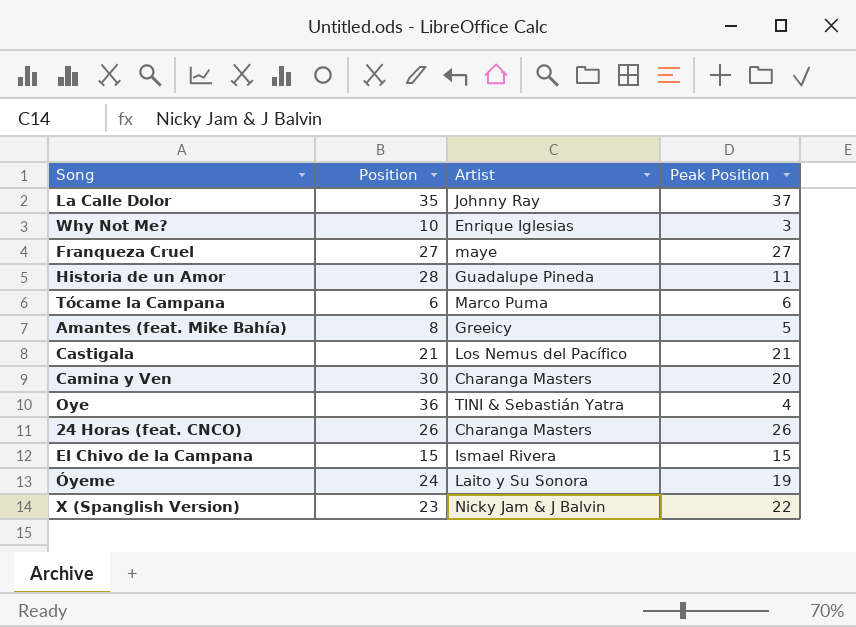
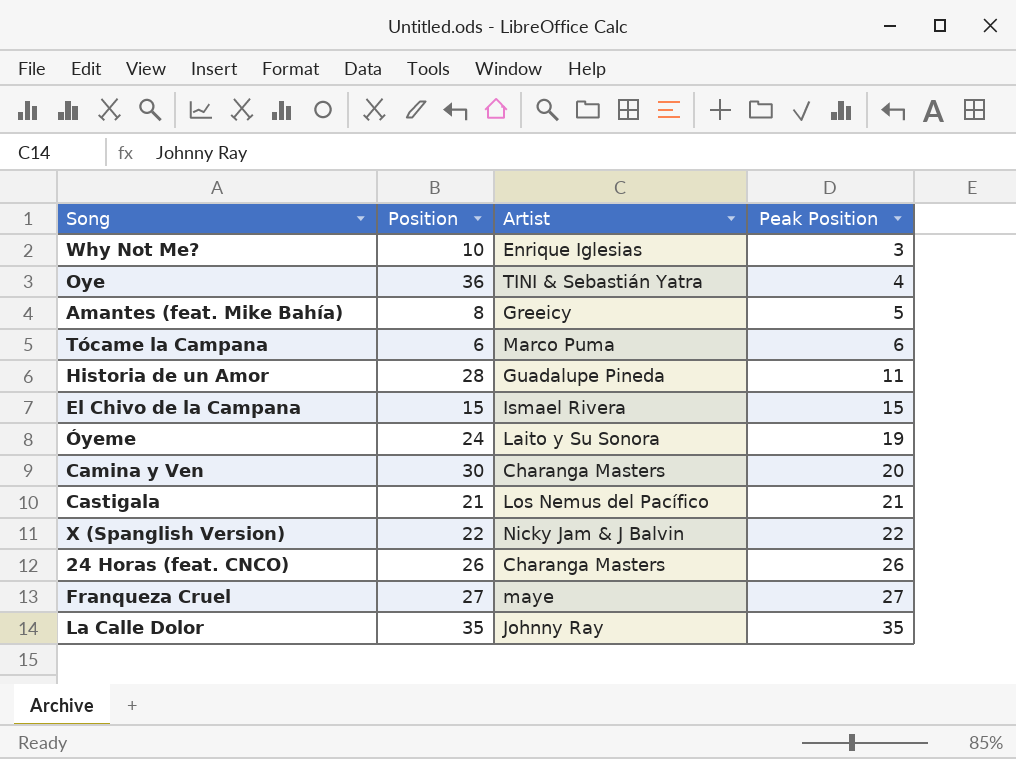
row order: none -> Peak Position ascending
X (Spanglish Version) | Position: 23 -> 22
La Calle Dolor | Peak Position: 37 -> 35

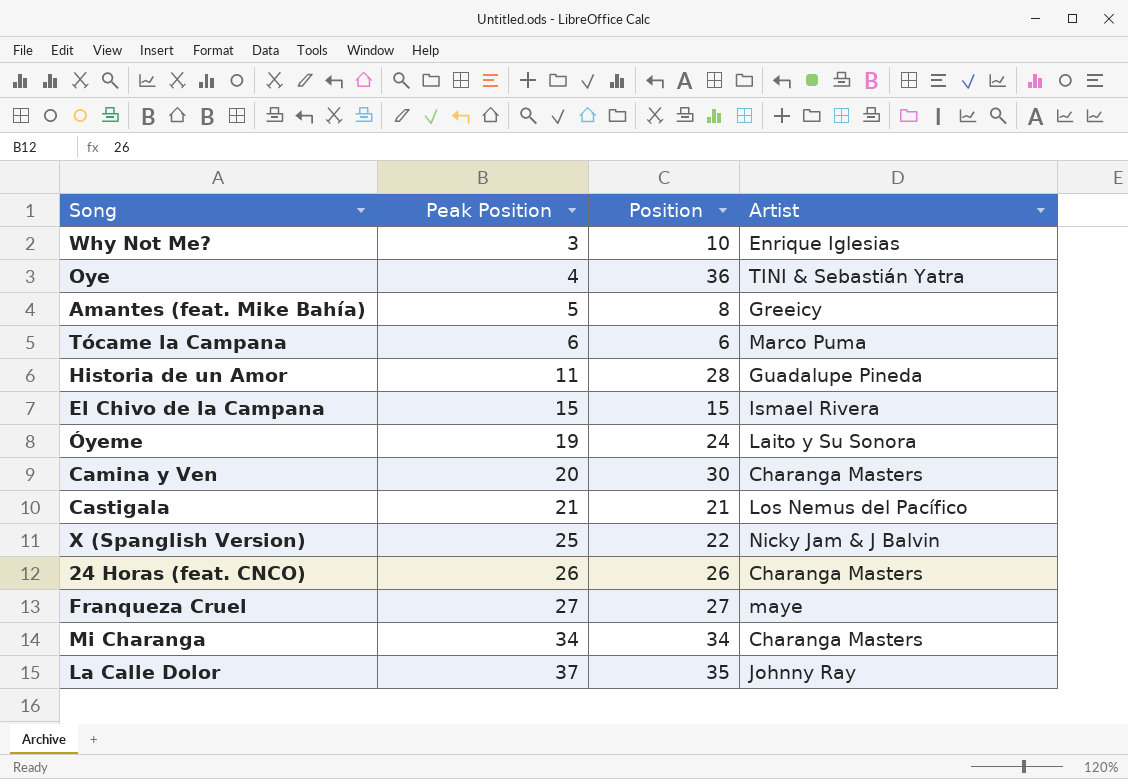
column Peak Position | position: 4 -> 2
X (Spanglish Version) | Peak Position: 22 -> 25
row Mi Charanga: none -> 34 | 34 | Charanga Masters
La Calle Dolor | Peak Position: 35 -> 37

